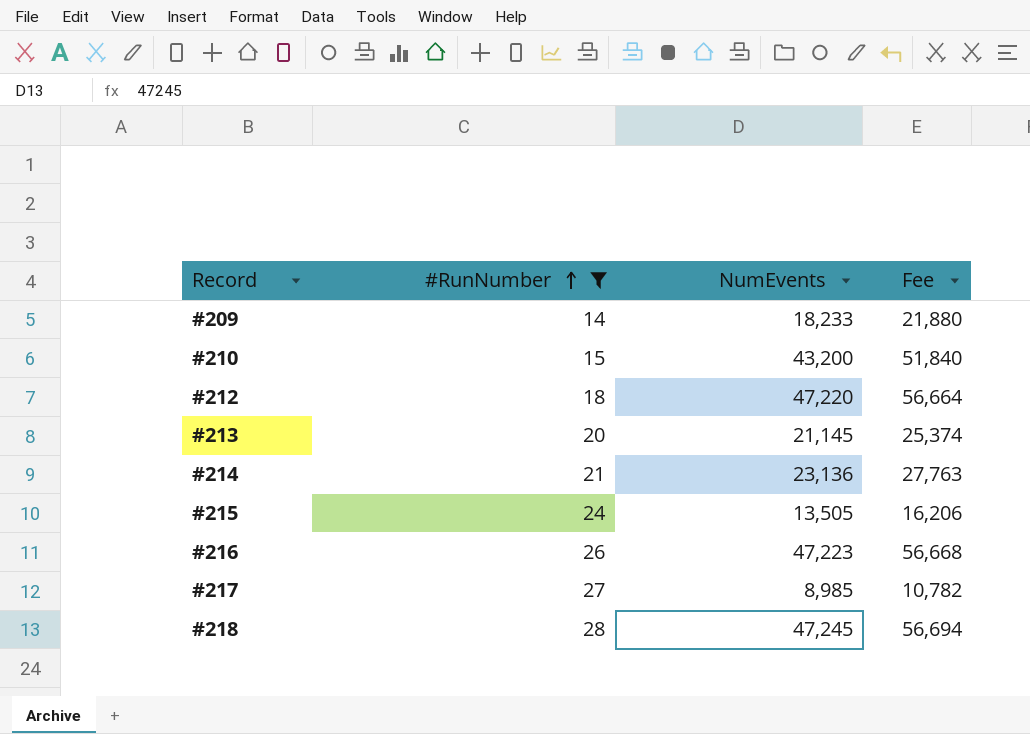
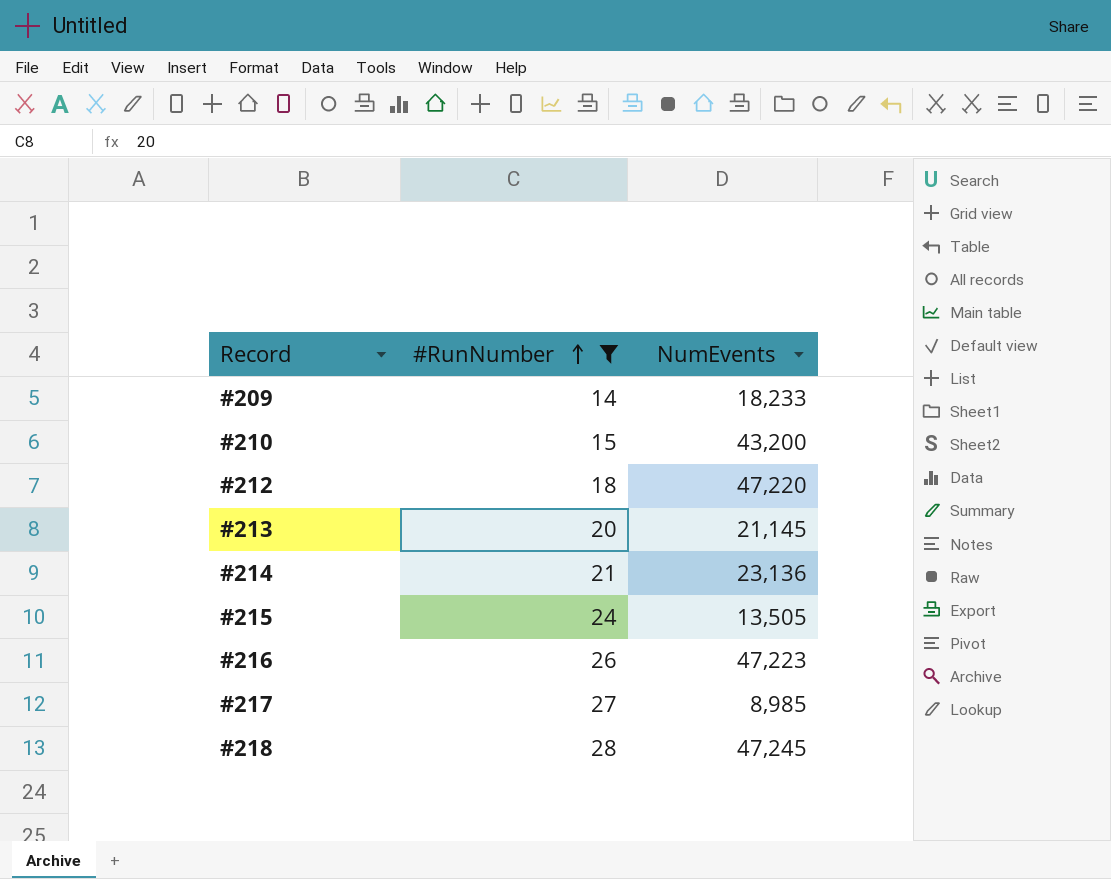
column Fee | formula: [NumEvents] * 1.2 -> none

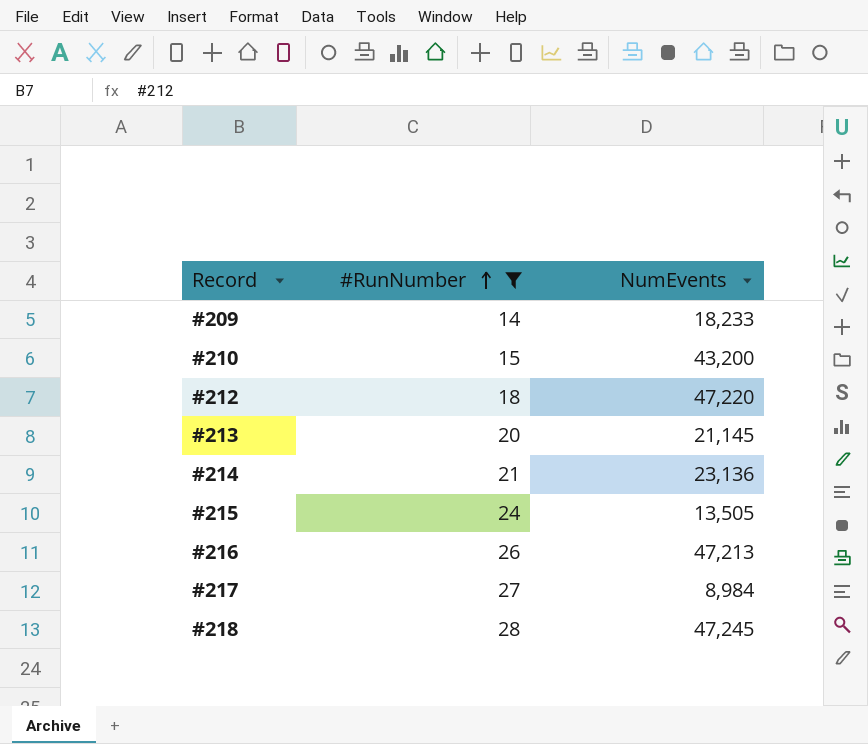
#216 | NumEvents: 47,223 -> 47,213
#217 | NumEvents: 8,985 -> 8,984

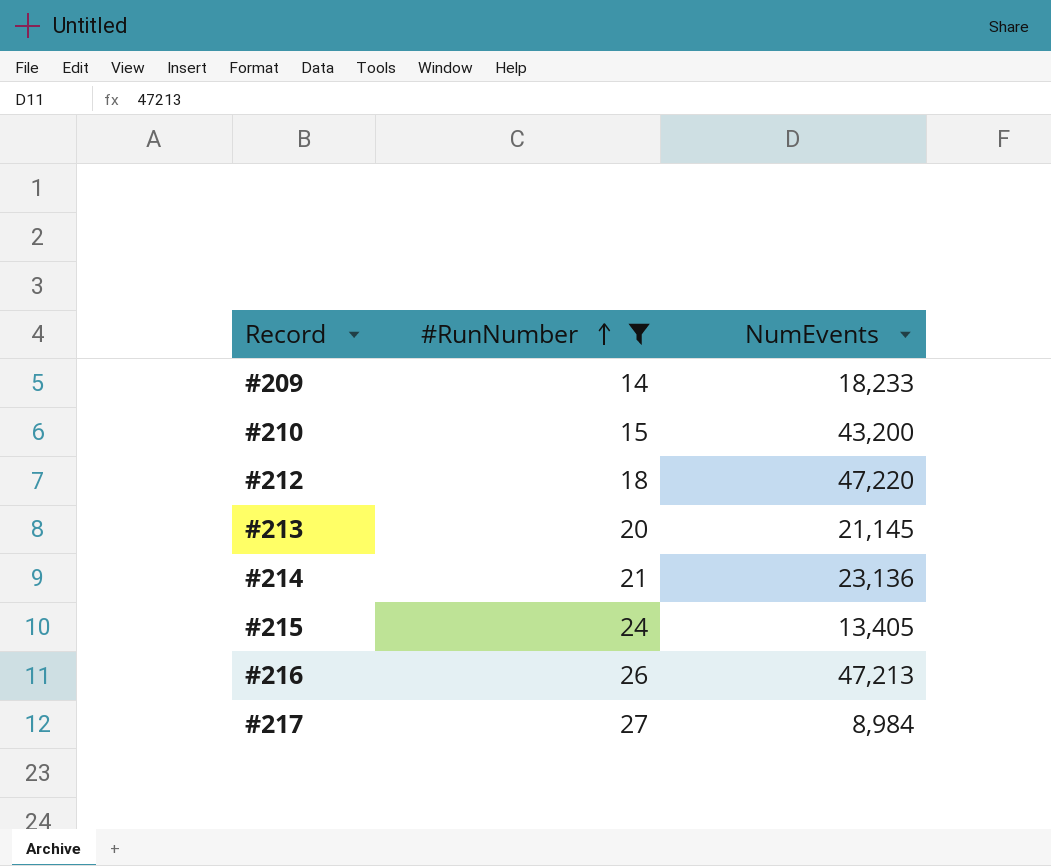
row #218: 28 | 47,245 -> none
#215 | NumEvents: 13,505 -> 13,405

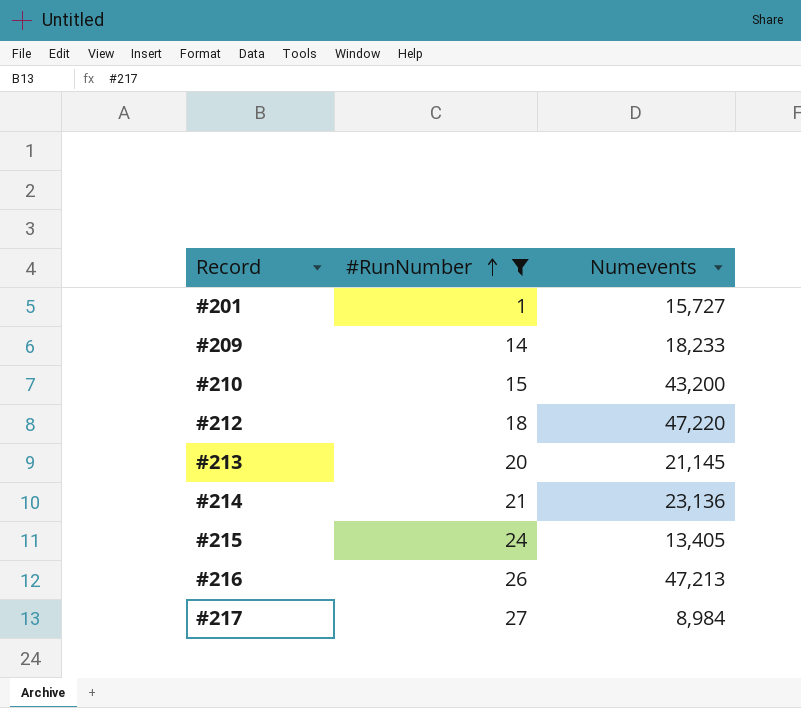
column name: NumEvents -> Numevents
row #201: none -> 1 | 15,727

